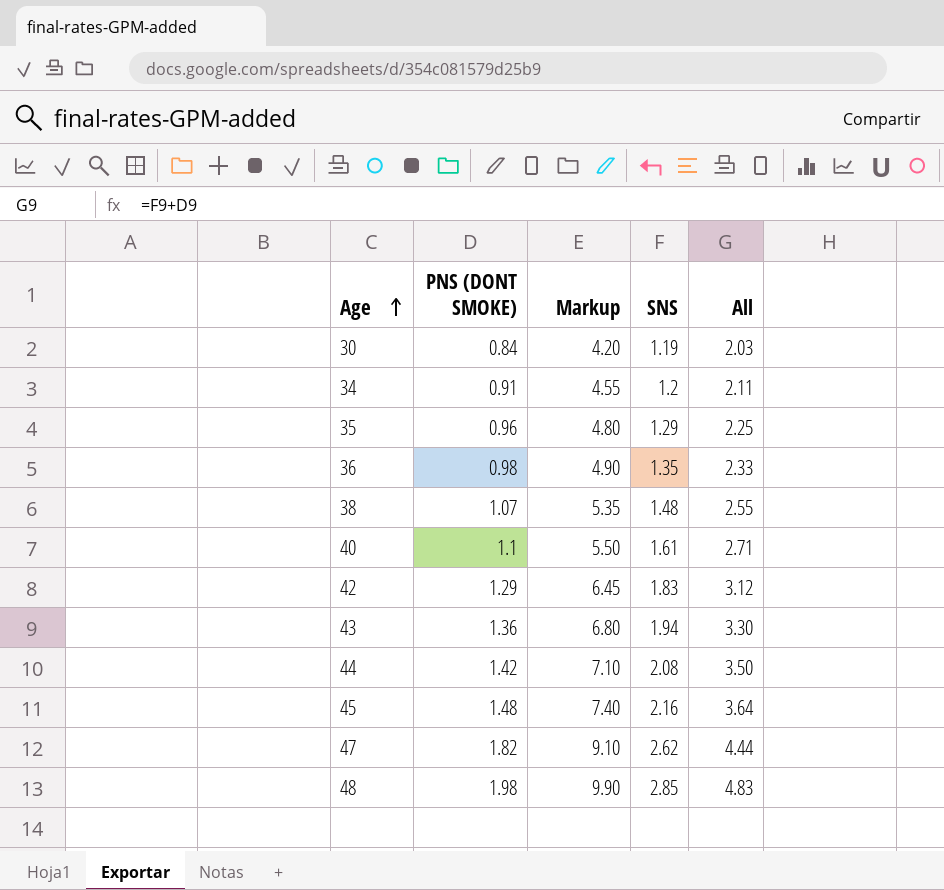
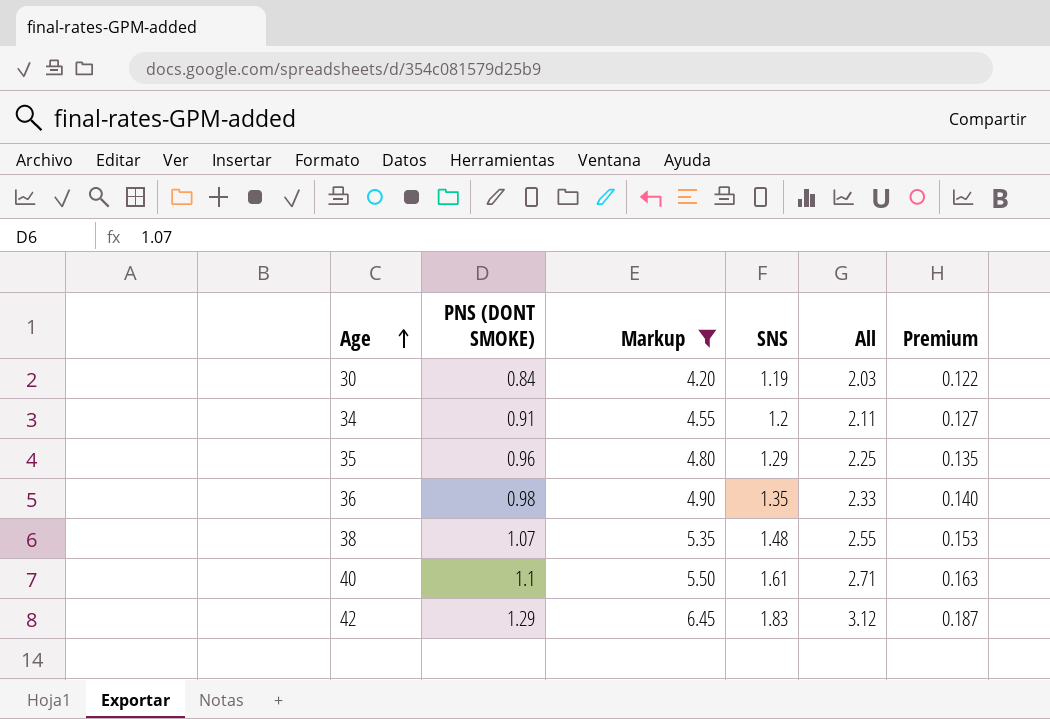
filter: none -> Markup <= 6.45
column Premium | formula: none -> [All] * 0.06

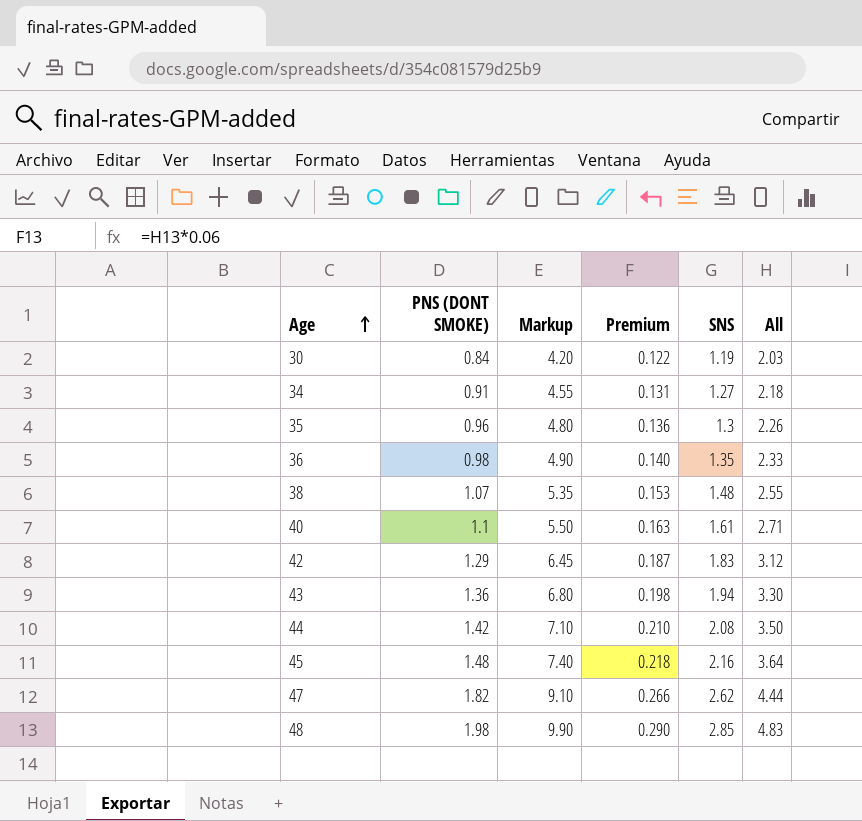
filter: Markup <= 6.45 -> none
column Premium | position: 6 -> 4
34 | Premium: 0.127 -> 0.131
34 | SNS: 1.2 -> 1.27
34 | All: 2.11 -> 2.18
35 | Premium: 0.135 -> 0.136
35 | SNS: 1.29 -> 1.3
35 | All: 2.25 -> 2.26

